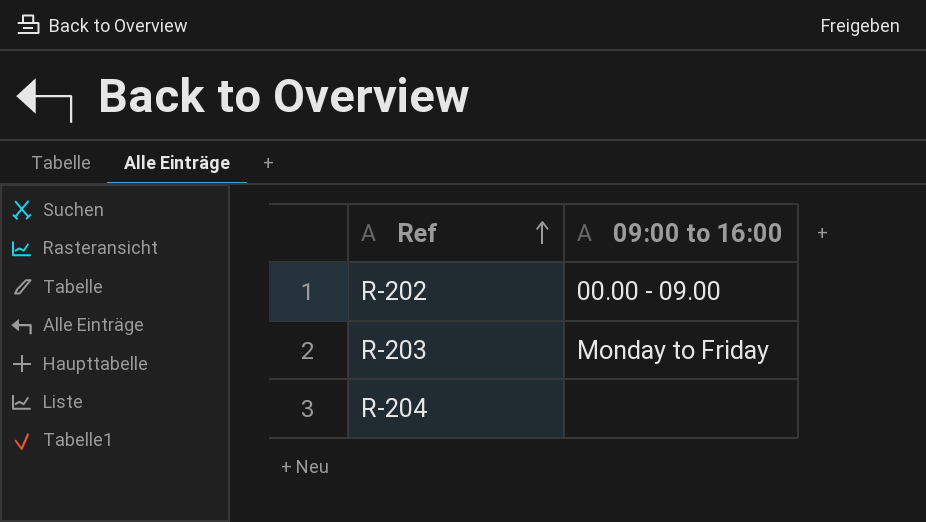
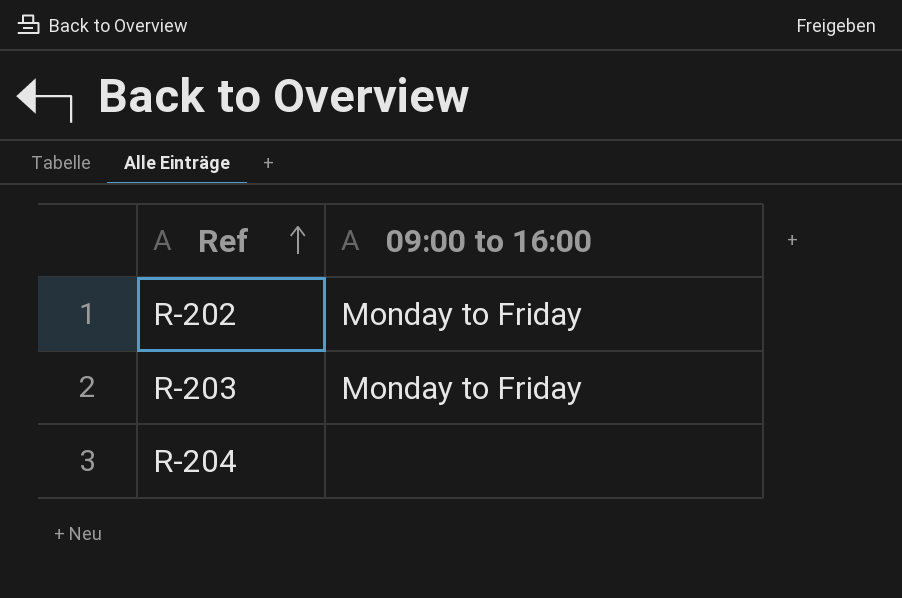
R-202 | 09:00 to 16:00: 00.00 - 09.00 -> Monday to Friday

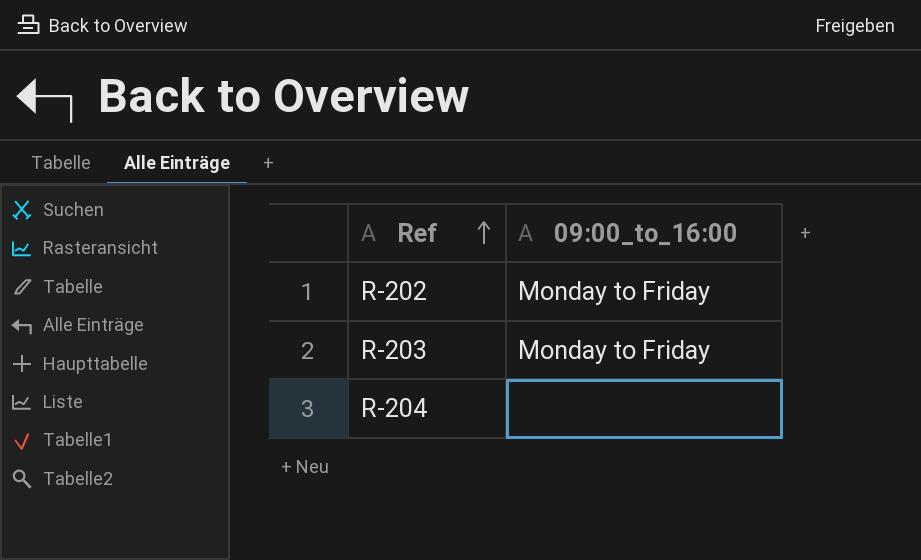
column name: 09:00 to 16:00 -> 09:00_to_16:00

